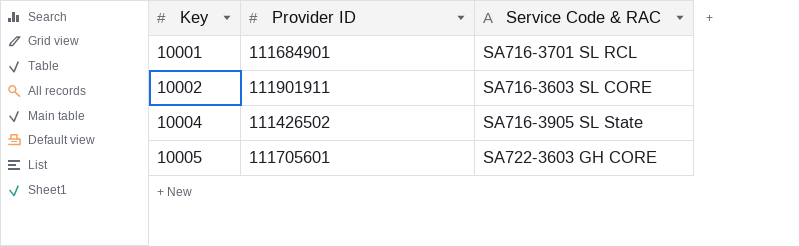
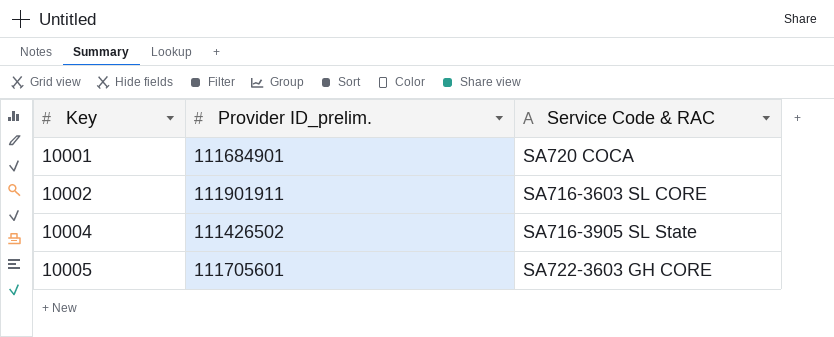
column name: Provider ID -> Provider ID_prelim.
10001 | Service Code & RAC: SA716-3701 SL RCL -> SA720 COCA

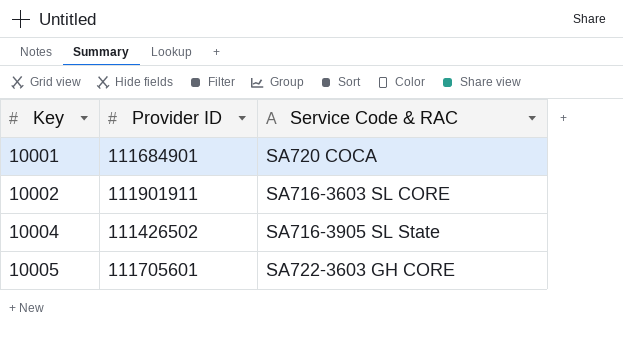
column name: Provider ID_prelim. -> Provider ID

